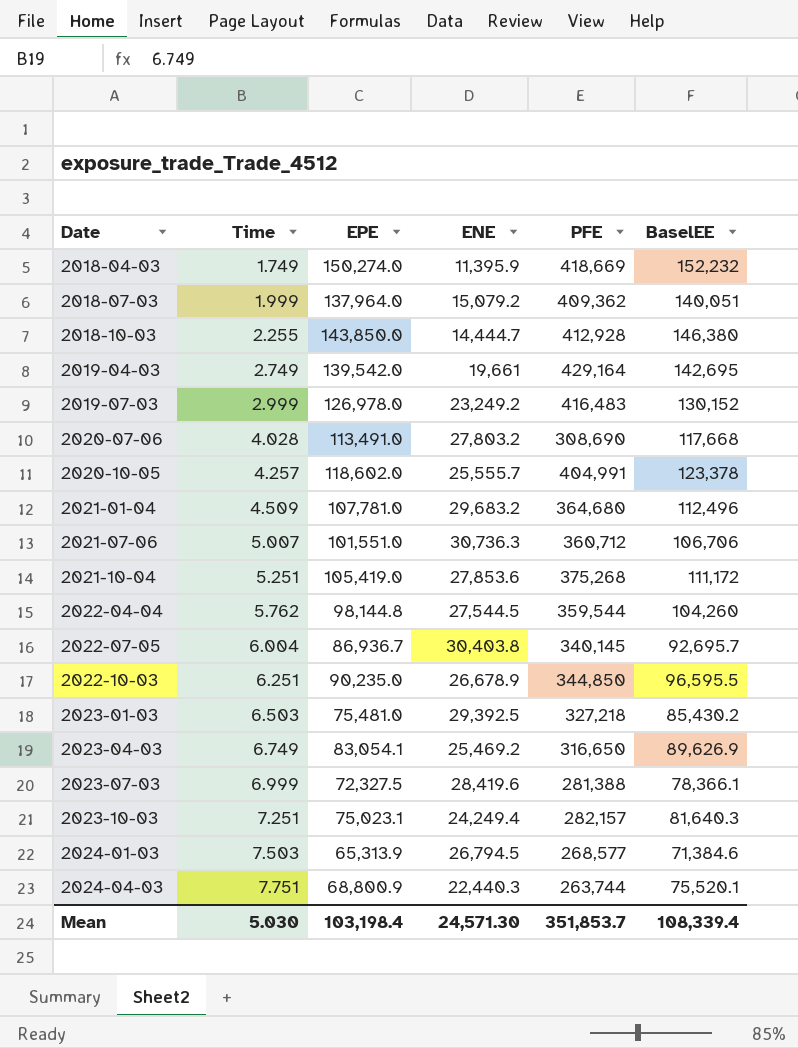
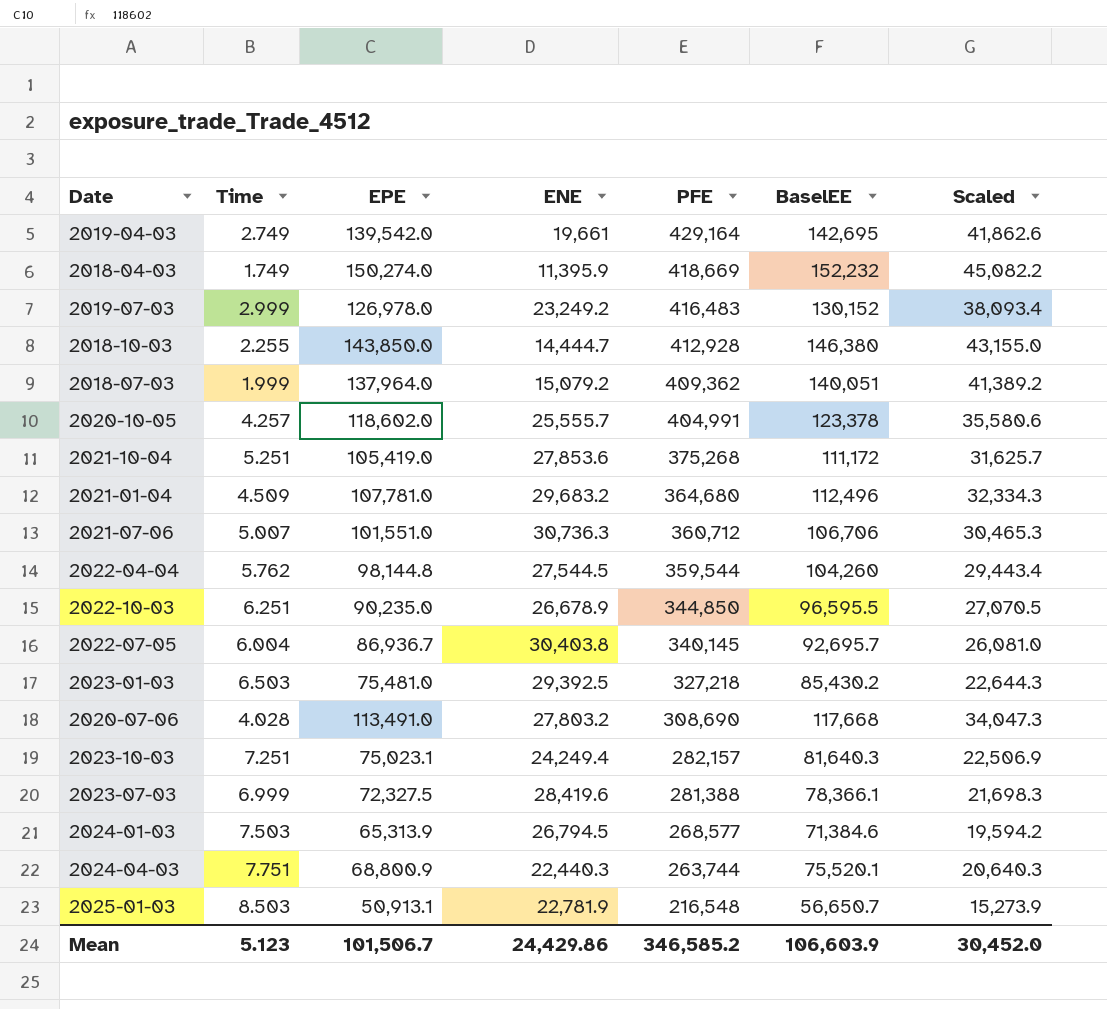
row order: Date ascending -> PFE descending
column Scaled | formula: none -> [EPE] * 0.3
row 2023-04-03: 6.749 | 83,054.1 | 25,469.2 | 316,650 | 89,626.9 -> none
row 2025-01-03: none -> 8.503 | 50,913.1 | 22,781.9 | 216,548 | 56,650.7 | 15,273.9
Mean | Time: 5.030 -> 5.123
Mean | EPE: 103,198.4 -> 101,506.7
Mean | ENE: 24,571.30 -> 24,429.86
Mean | PFE: 351,853.7 -> 346,585.2
Mean | BaselEE: 108,339.4 -> 106,603.9

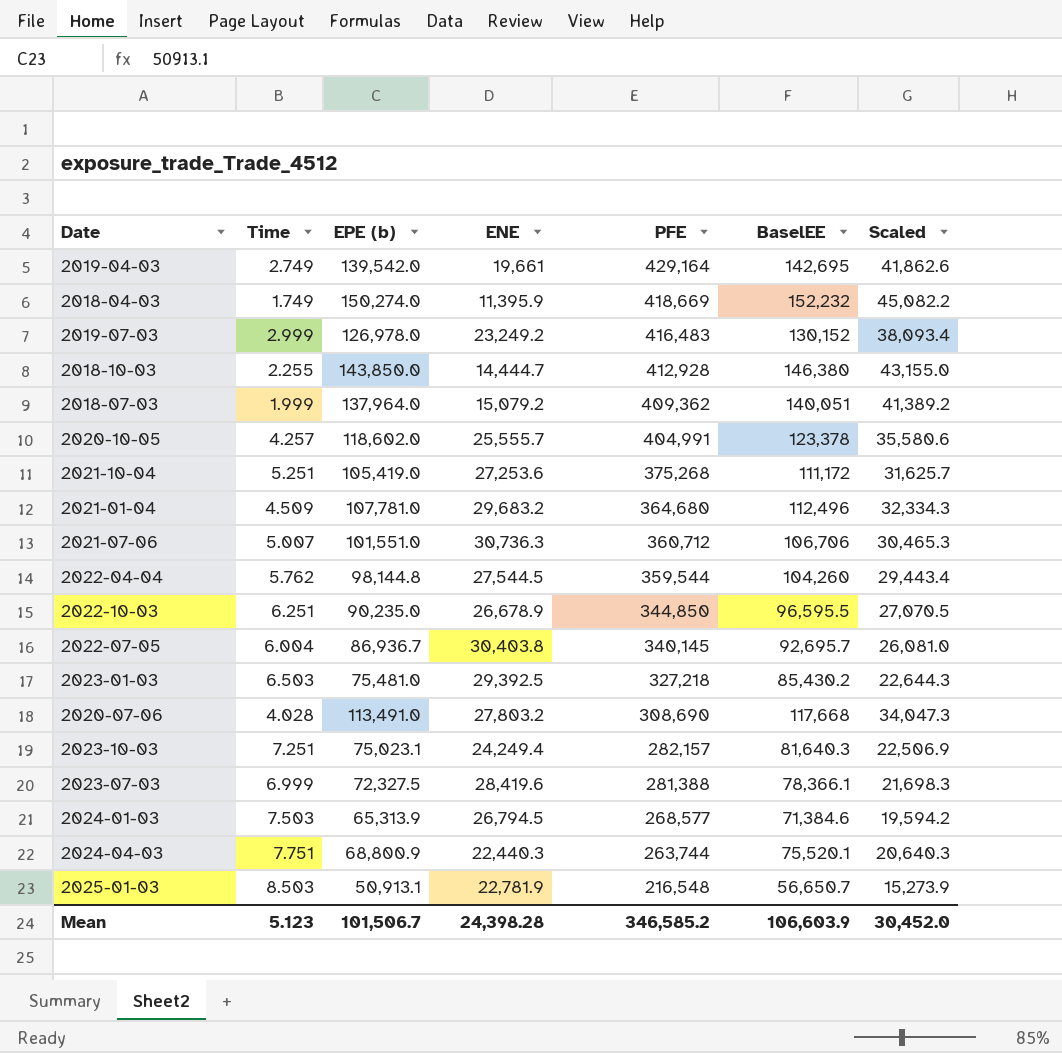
column name: EPE -> EPE (b)
2021-10-04 | ENE: 27,853.6 -> 27,253.6
Mean | ENE: 24,429.86 -> 24,398.28

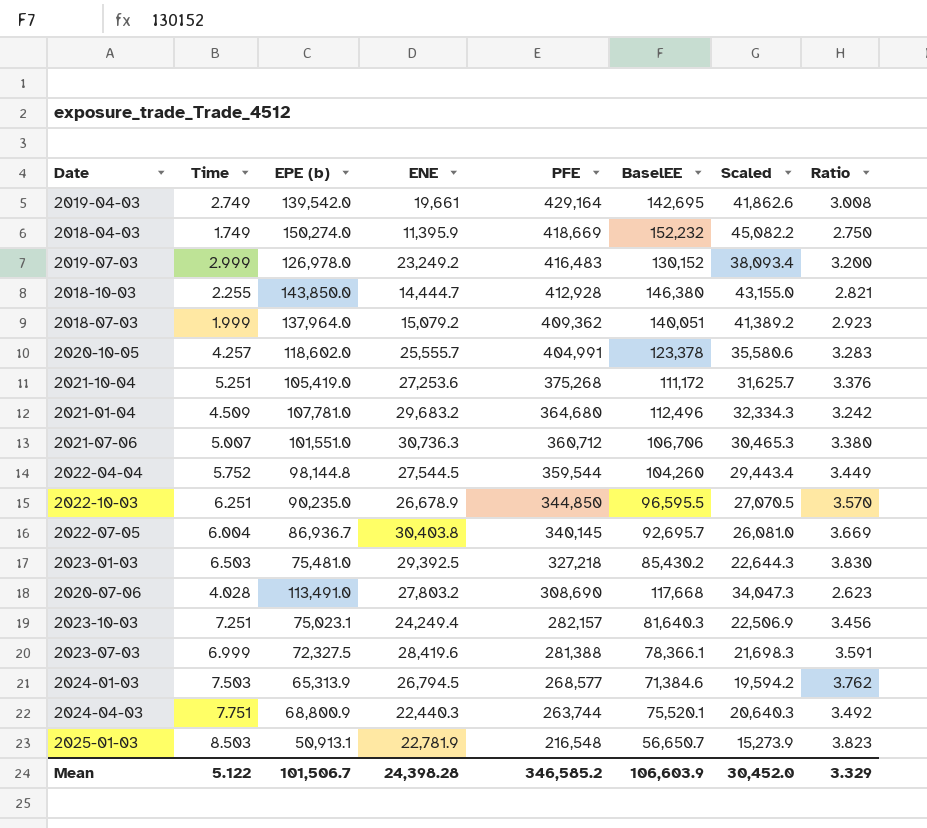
column Ratio | formula: none -> [PFE] / [BaselEE]
2022-04-04 | Time: 5.762 -> 5.752
Mean | Time: 5.123 -> 5.122

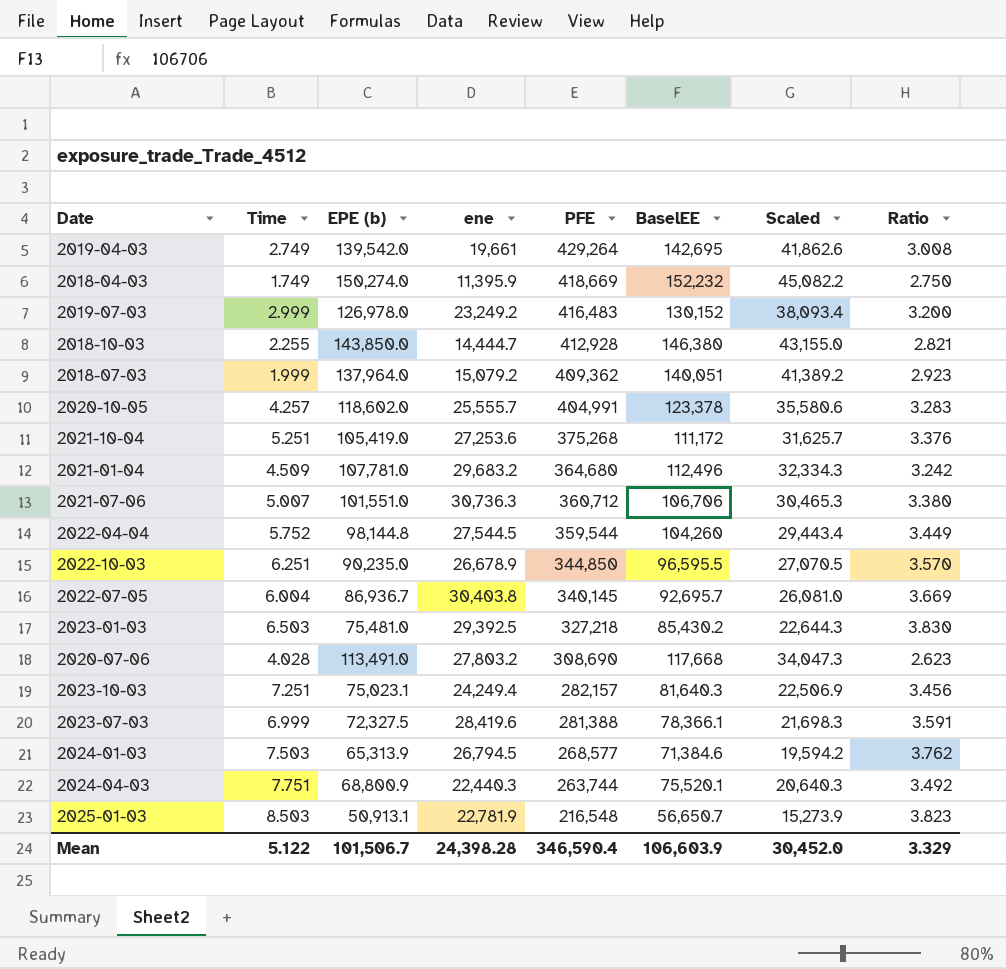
column name: ENE -> ene
2019-04-03 | PFE: 429,164 -> 429,264
Mean | PFE: 346,585.2 -> 346,590.4

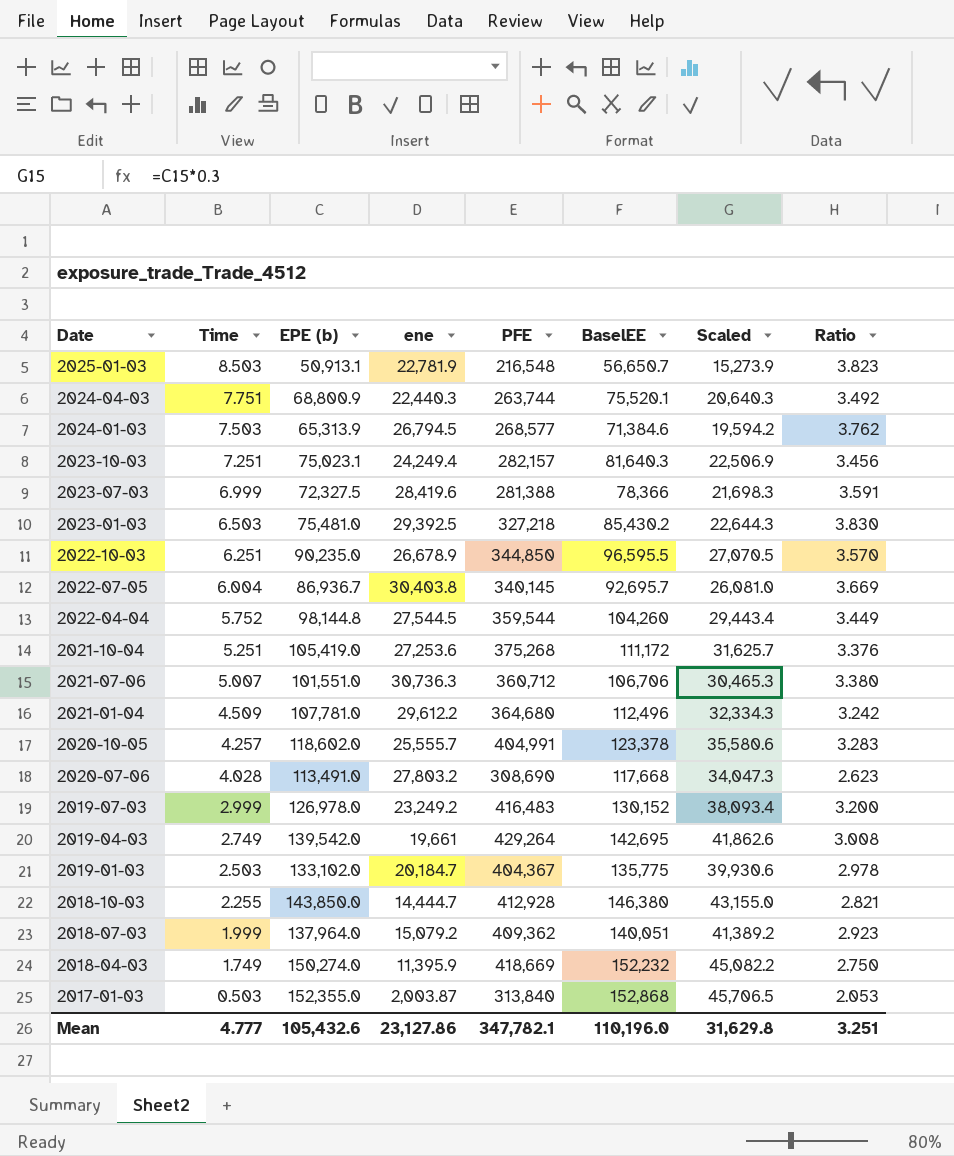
row order: PFE descending -> Date descending
2023-07-03 | BaselEE: 78,366.1 -> 78,366
2021-01-04 | ene: 29,683.2 -> 29,612.2
row 2019-01-03: none -> 2.503 | 133,102.0 | 20,184.7 | 404,367 | 135,775 | 39,930.6 | 2.978
row 2017-01-03: none -> 0.503 | 152,355.0 | 2,003.87 | 313,840 | 152,868 | 45,706.5 | 2.053
Mean | Time: 5.122 -> 4.777
Mean | EPE (b): 101,506.7 -> 105,432.6
Mean | ene: 24,398.28 -> 23,127.86
Mean | PFE: 346,590.4 -> 347,782.1
Mean | BaselEE: 106,603.9 -> 110,196.0
Mean | Scaled: 30,452.0 -> 31,629.8
Mean | Ratio: 3.329 -> 3.251

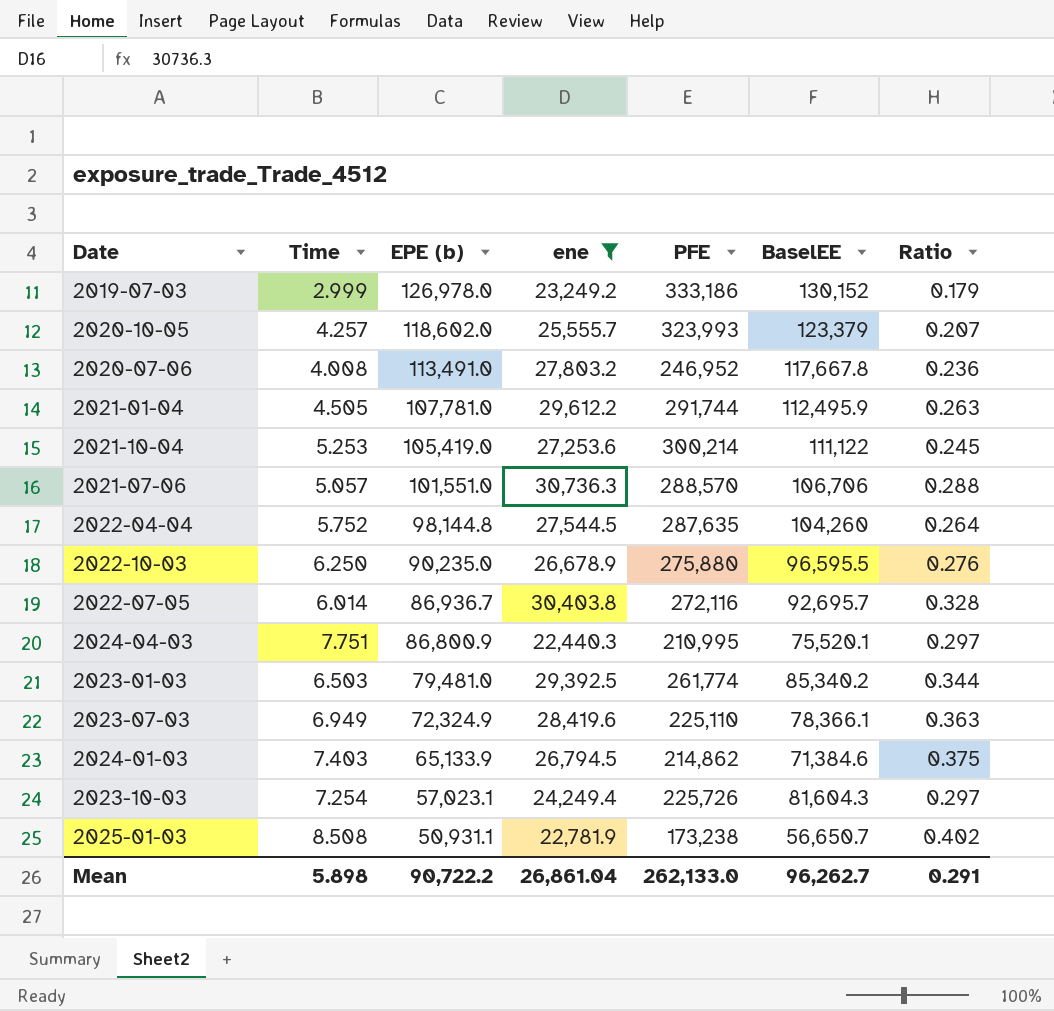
filter: none -> ene >= 22,440.3
row order: Date descending -> EPE (b) descending
column Scaled | formula: [EPE (b)] * 0.3 -> none
column Ratio | formula: [PFE] / [BaselEE] -> [ene] / [BaselEE]
2019-07-03 | PFE: 416,483 -> 333,186
2020-10-05 | PFE: 404,991 -> 323,993
2020-10-05 | BaselEE: 123,378 -> 123,379
2020-07-06 | Time: 4.028 -> 4.008
2020-07-06 | PFE: 308,690 -> 246,952
2020-07-06 | BaselEE: 117,668 -> 117,667.8
2021-01-04 | Time: 4.509 -> 4.505
2021-01-04 | PFE: 364,680 -> 291,744
2021-01-04 | BaselEE: 112,496 -> 112,495.9
2021-10-04 | Time: 5.251 -> 5.253
2021-10-04 | PFE: 375,268 -> 300,214
2021-10-04 | BaselEE: 111,172 -> 111,122
2021-07-06 | Time: 5.007 -> 5.057
2021-07-06 | PFE: 360,712 -> 288,570
2022-04-04 | PFE: 359,544 -> 287,635
2022-10-03 | Time: 6.251 -> 6.250
2022-10-03 | PFE: 344,850 -> 275,880
2022-07-05 | Time: 6.004 -> 6.014
2022-07-05 | PFE: 340,145 -> 272,116
2024-04-03 | EPE (b): 68,800.9 -> 86,800.9
2024-04-03 | PFE: 263,744 -> 210,995
2023-01-03 | EPE (b): 75,481.0 -> 79,481.0
2023-01-03 | PFE: 327,218 -> 261,774
2023-01-03 | BaselEE: 85,430.2 -> 85,340.2
2023-07-03 | Time: 6.999 -> 6.949
2023-07-03 | EPE (b): 72,327.5 -> 72,324.9
2023-07-03 | PFE: 281,388 -> 225,110
2023-07-03 | BaselEE: 78,366 -> 78,366.1
2024-01-03 | Time: 7.503 -> 7.403
2024-01-03 | EPE (b): 65,313.9 -> 65,133.9
2024-01-03 | PFE: 268,577 -> 214,862
2023-10-03 | Time: 7.251 -> 7.254
2023-10-03 | EPE (b): 75,023.1 -> 57,023.1
2023-10-03 | PFE: 282,157 -> 225,726
2023-10-03 | BaselEE: 81,640.3 -> 81,604.3
2025-01-03 | Time: 8.503 -> 8.508
2025-01-03 | EPE (b): 50,913.1 -> 50,931.1
2025-01-03 | PFE: 216,548 -> 173,238
Mean | Time: 4.777 -> 5.898
Mean | EPE (b): 105,432.6 -> 90,722.2
Mean | ene: 23,127.86 -> 26,861.04
Mean | PFE: 347,782.1 -> 262,133.0
Mean | BaselEE: 110,196.0 -> 96,262.7
Mean | Ratio: 3.251 -> 0.291

